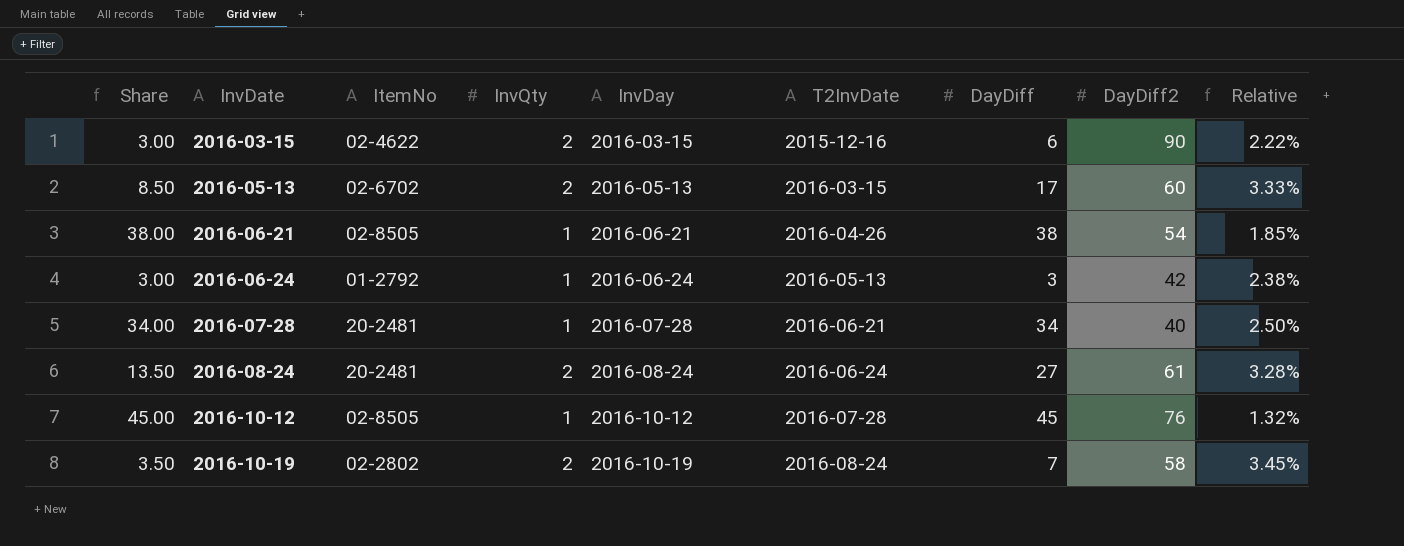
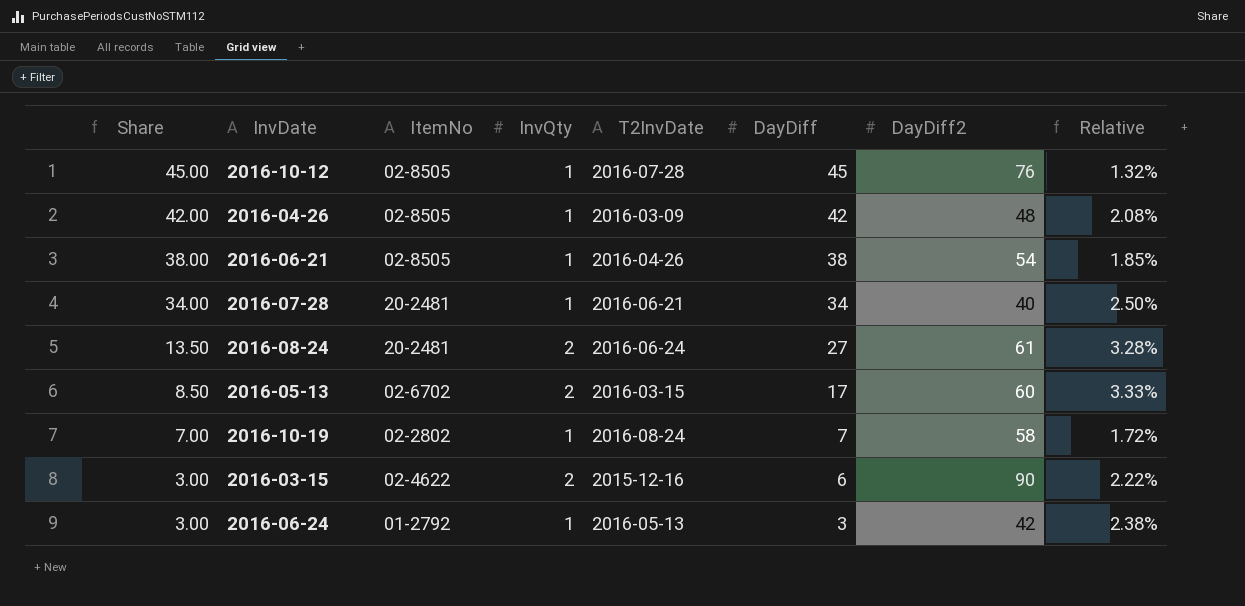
row order: InvDate ascending -> Share descending
column InvDay | position: 5 -> none
row 2016-04-26: none -> 42.00 | 02-8505 | 1 | 2016-03-09 | 42 | 48 | 2.08%
2016-10-19 | Share: 3.50 -> 7.00
2016-10-19 | InvQty: 2 -> 1
2016-10-19 | Relative: 3.45% -> 1.72%

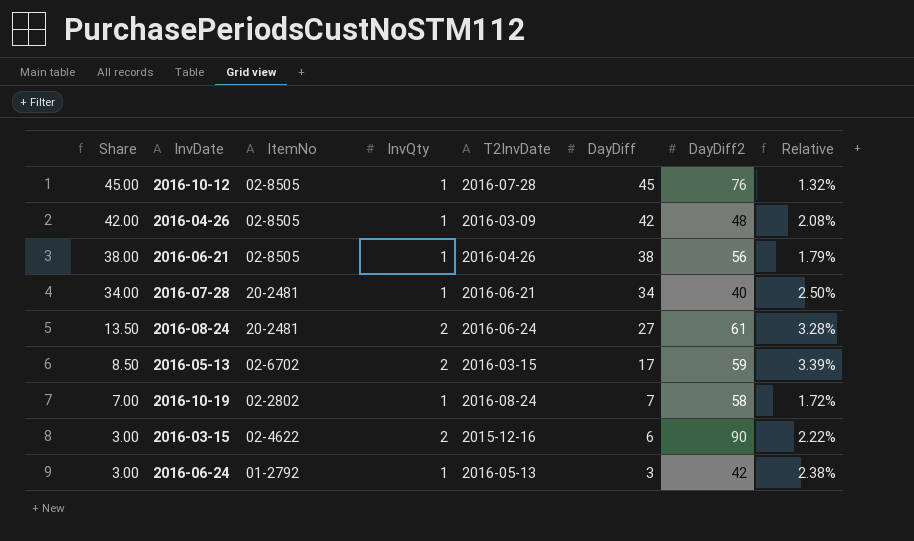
2016-06-21 | DayDiff2: 54 -> 56
2016-06-21 | Relative: 1.85% -> 1.79%
2016-05-13 | DayDiff2: 60 -> 59
2016-05-13 | Relative: 3.33% -> 3.39%

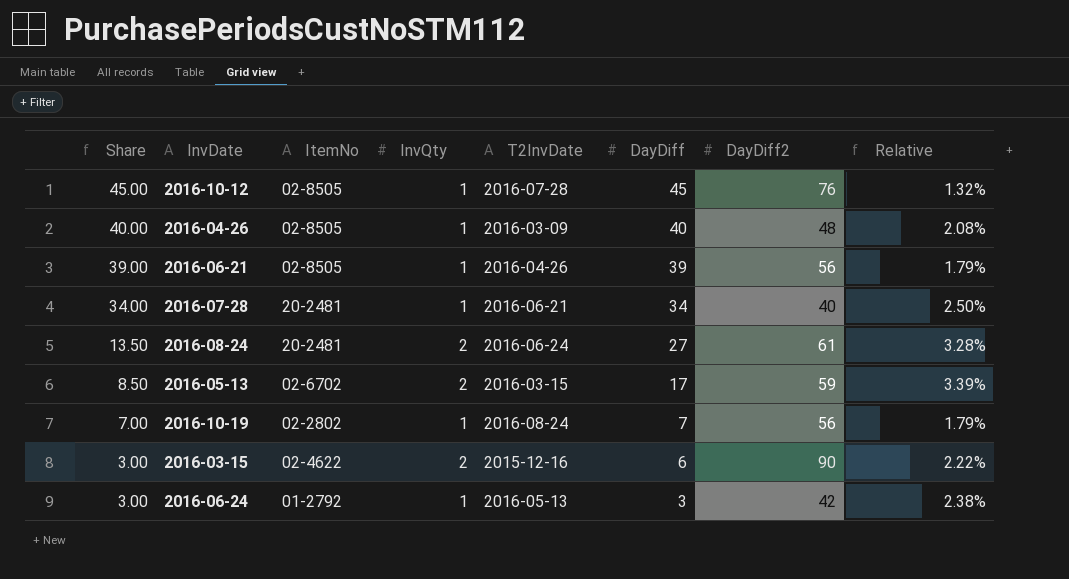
2016-04-26 | Share: 42.00 -> 40.00
2016-04-26 | DayDiff: 42 -> 40
2016-06-21 | Share: 38.00 -> 39.00
2016-06-21 | DayDiff: 38 -> 39
2016-10-19 | DayDiff2: 58 -> 56
2016-10-19 | Relative: 1.72% -> 1.79%

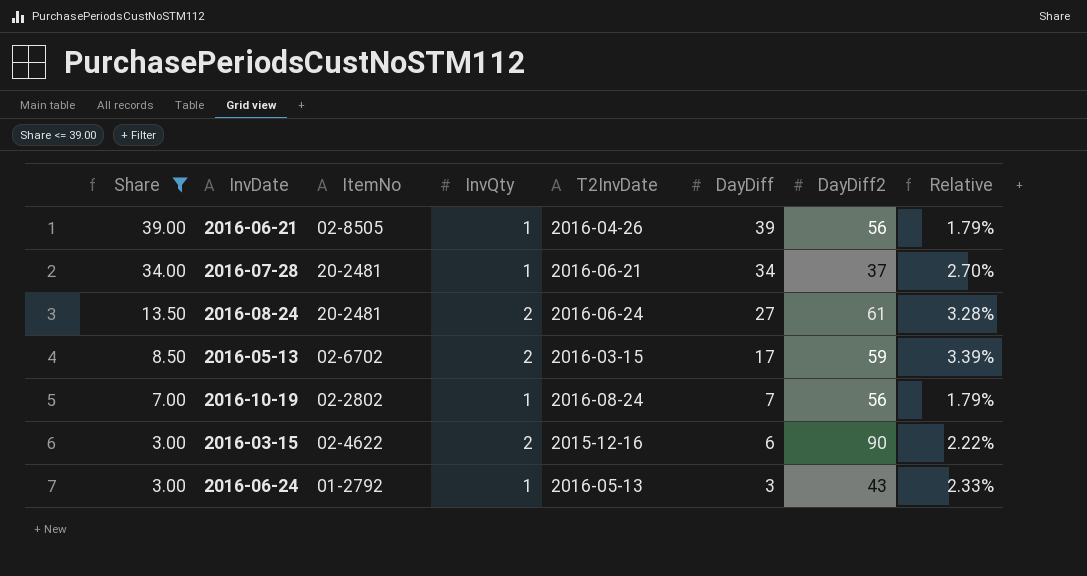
filter: none -> Share <= 39.00
2016-07-28 | DayDiff2: 40 -> 37
2016-07-28 | Relative: 2.50% -> 2.70%
2016-06-24 | DayDiff2: 42 -> 43
2016-06-24 | Relative: 2.38% -> 2.33%

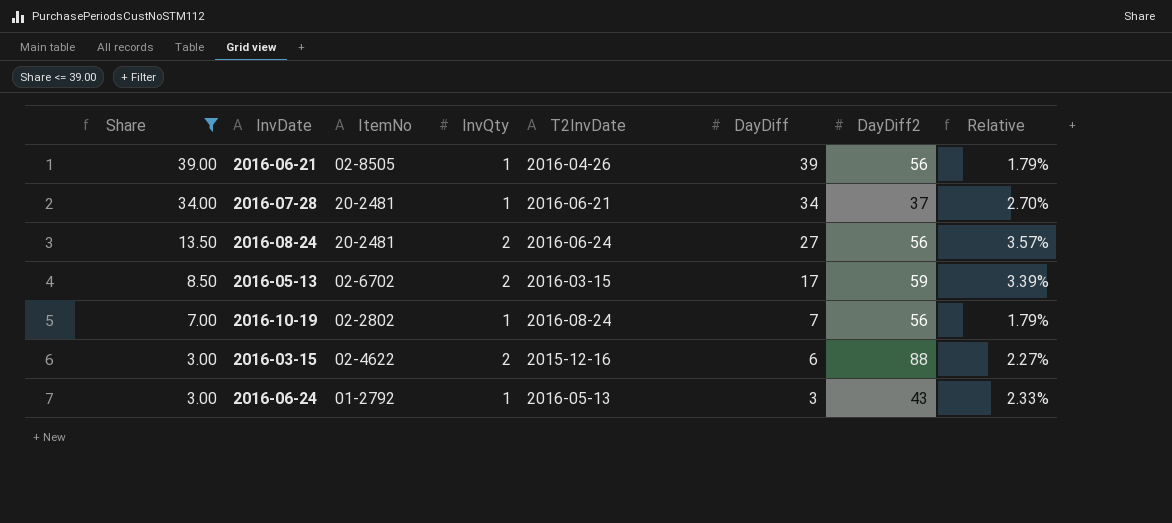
2016-08-24 | DayDiff2: 61 -> 56
2016-08-24 | Relative: 3.28% -> 3.57%
2016-03-15 | DayDiff2: 90 -> 88
2016-03-15 | Relative: 2.22% -> 2.27%

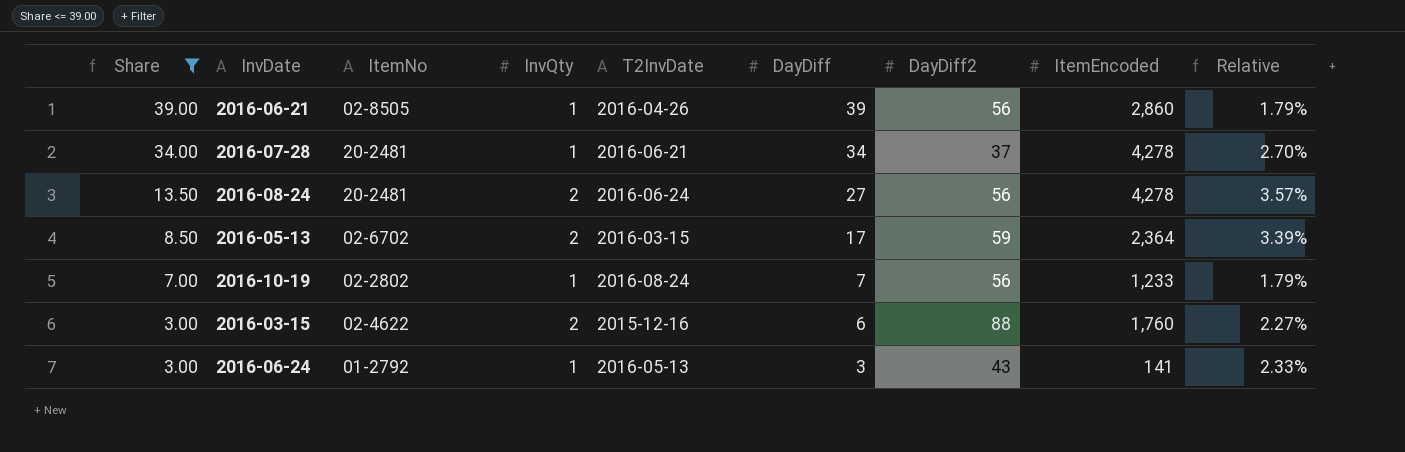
column ItemEncoded | position: none -> 8

